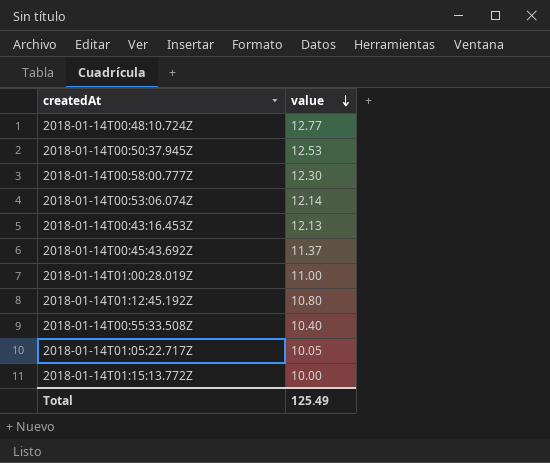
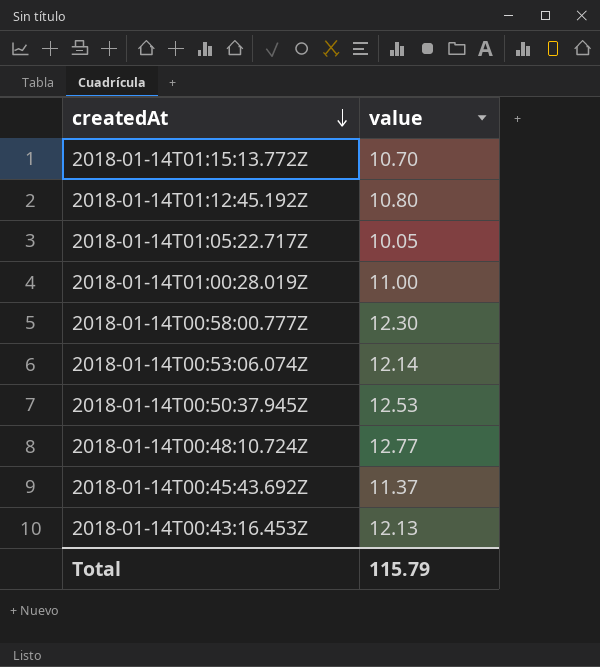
row order: value descending -> createdAt descending
row 2018-01-14T00:55:33.508Z: 10.40 -> none
2018-01-14T01:15:13.772Z | value: 10.00 -> 10.70
Total | value: 125.49 -> 115.79

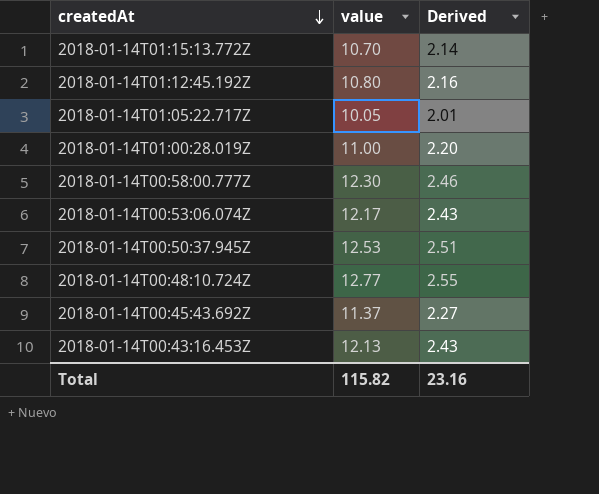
column Derived | formula: none -> [value] * 0.2
2018-01-14T00:53:06.074Z | value: 12.14 -> 12.17
Total | value: 115.79 -> 115.82

